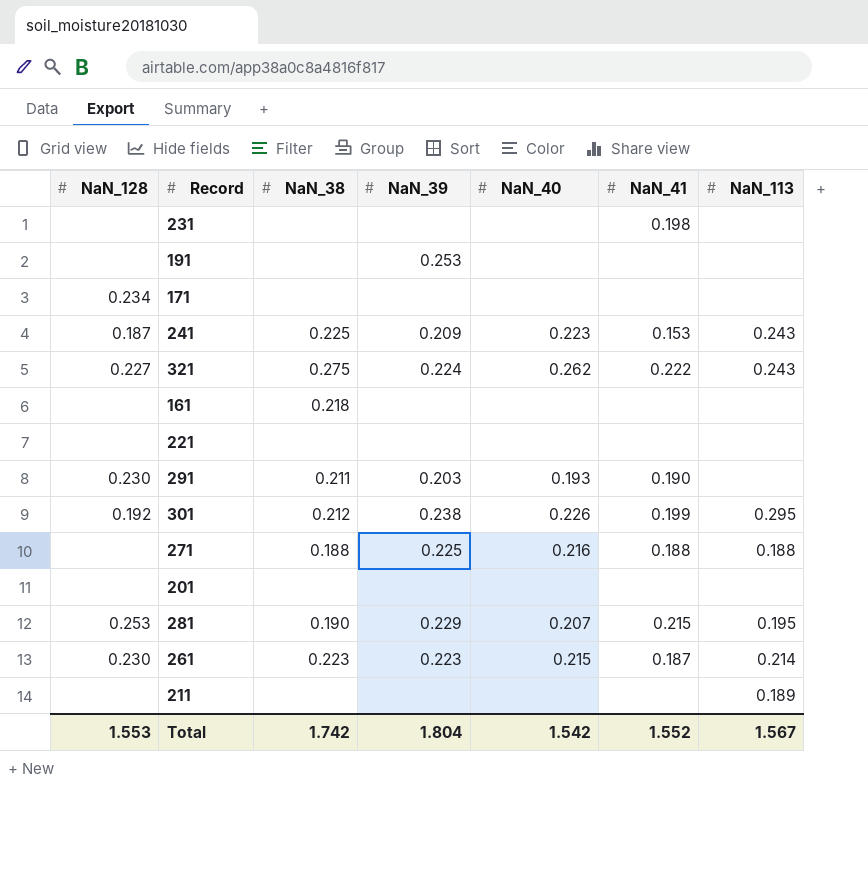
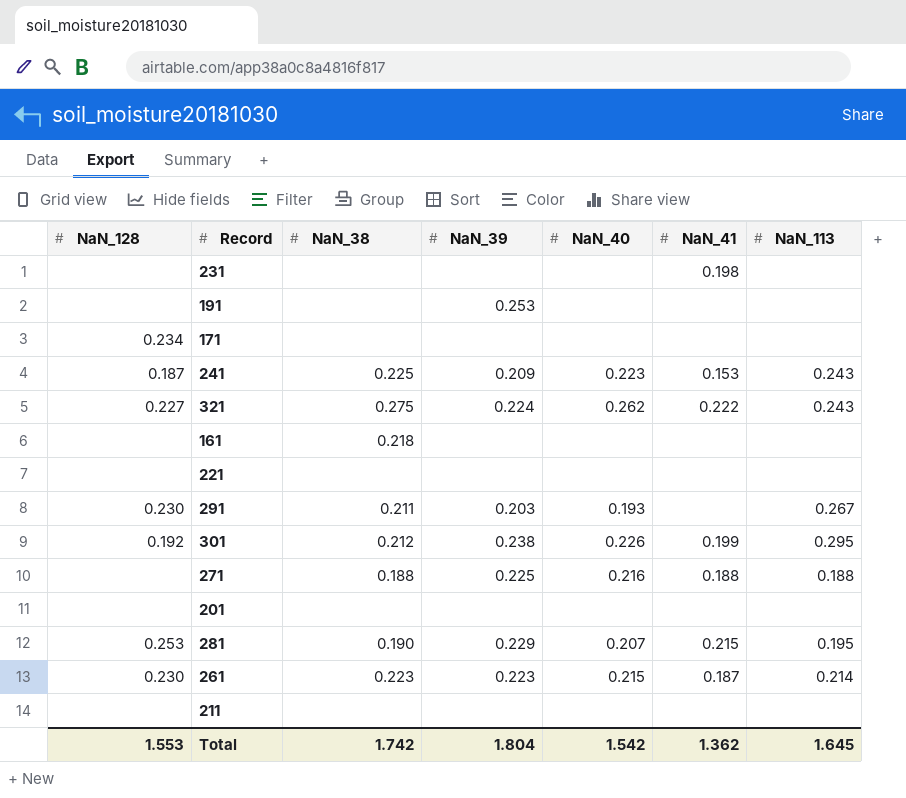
291 | NaN_41: 0.190 -> none
291 | NaN_113: none -> 0.267
211 | NaN_113: 0.189 -> none
Total | NaN_41: 1.552 -> 1.362
Total | NaN_113: 1.567 -> 1.645

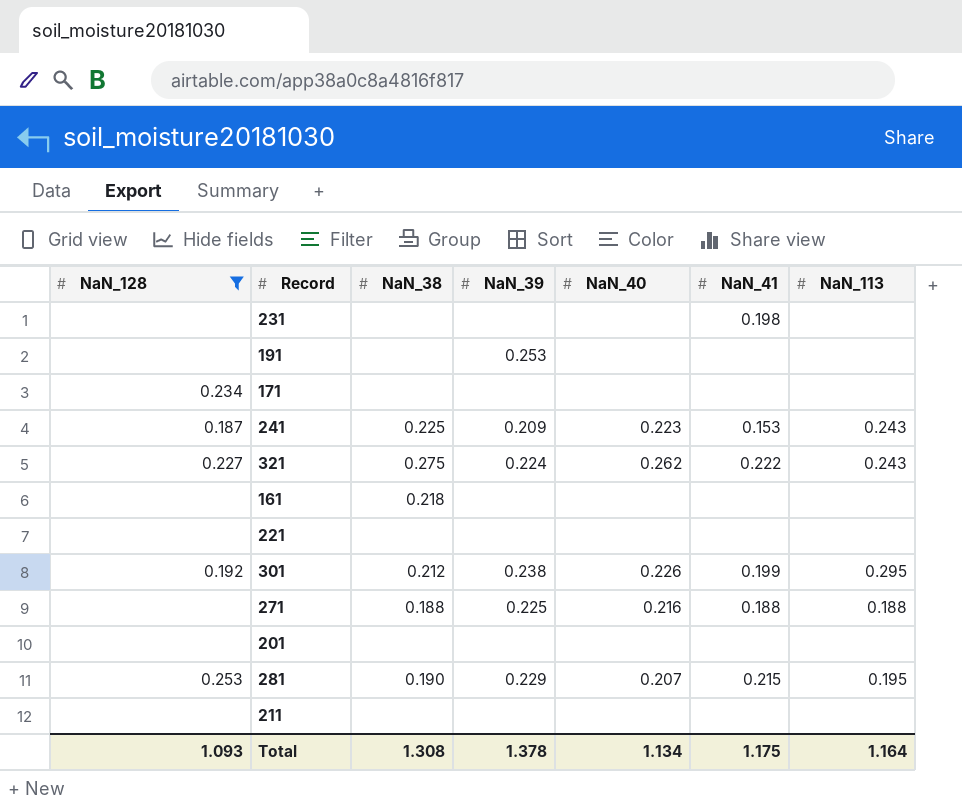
filter: none -> NaN_128 != 0.230
Total | NaN_128: 1.553 -> 1.093
Total | NaN_38: 1.742 -> 1.308
Total | NaN_39: 1.804 -> 1.378
Total | NaN_40: 1.542 -> 1.134
Total | NaN_41: 1.362 -> 1.175
Total | NaN_113: 1.645 -> 1.164

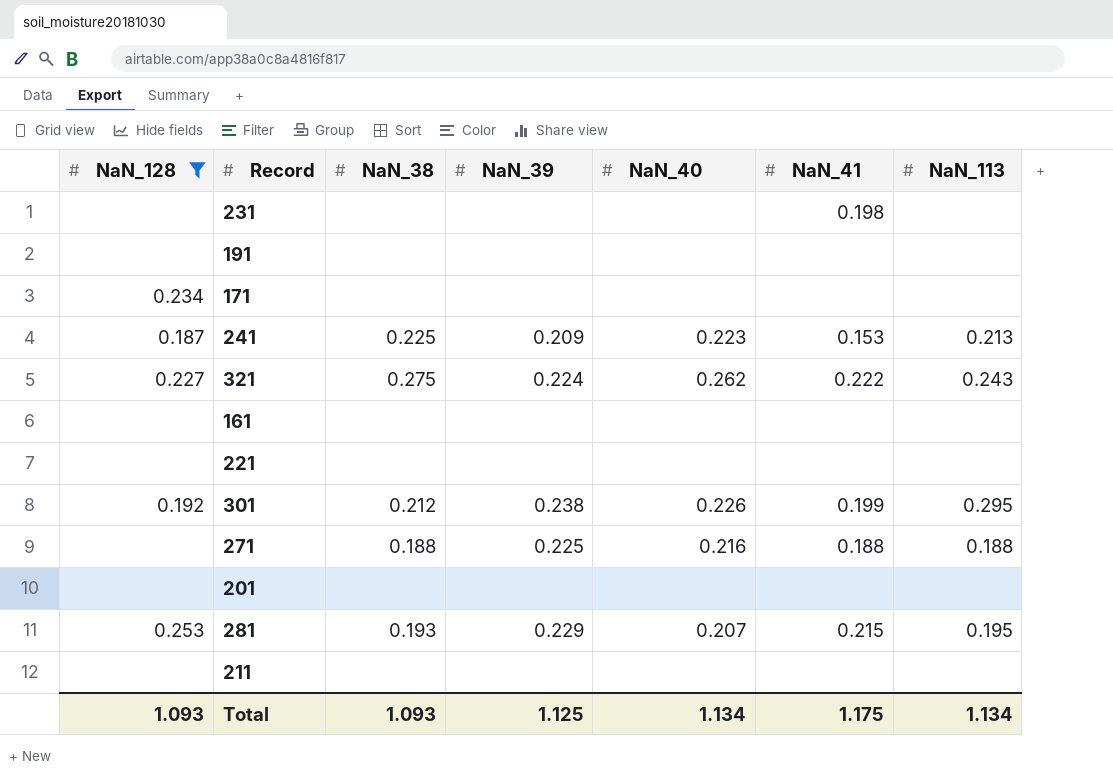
191 | NaN_39: 0.253 -> none
241 | NaN_113: 0.243 -> 0.213
161 | NaN_38: 0.218 -> none
281 | NaN_38: 0.190 -> 0.193
Total | NaN_38: 1.308 -> 1.093
Total | NaN_39: 1.378 -> 1.125
Total | NaN_113: 1.164 -> 1.134

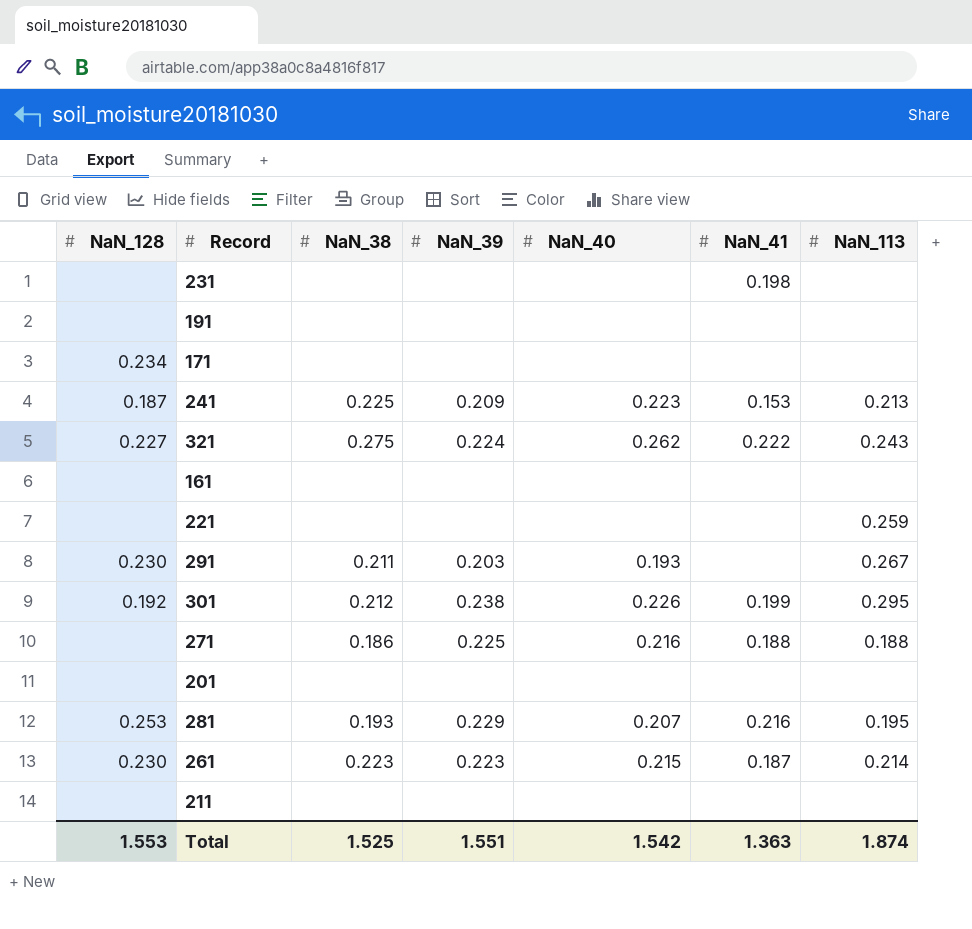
filter: NaN_128 != 0.230 -> none
221 | NaN_113: none -> 0.259
271 | NaN_38: 0.188 -> 0.186
281 | NaN_41: 0.215 -> 0.216
Total | NaN_128: 1.093 -> 1.553
Total | NaN_38: 1.093 -> 1.525
Total | NaN_39: 1.125 -> 1.551
Total | NaN_40: 1.134 -> 1.542
Total | NaN_41: 1.175 -> 1.363
Total | NaN_113: 1.134 -> 1.874

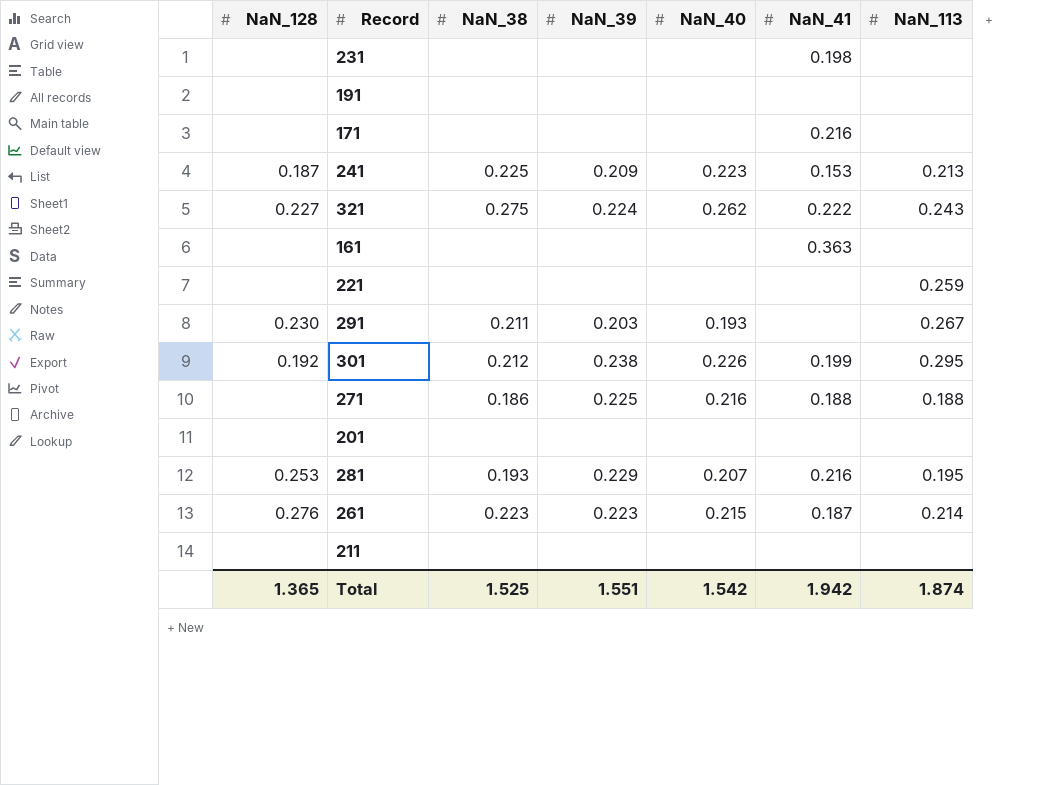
171 | NaN_128: 0.234 -> none
171 | NaN_41: none -> 0.216
161 | NaN_41: none -> 0.363
261 | NaN_128: 0.230 -> 0.276
Total | NaN_128: 1.553 -> 1.365
Total | NaN_41: 1.363 -> 1.942

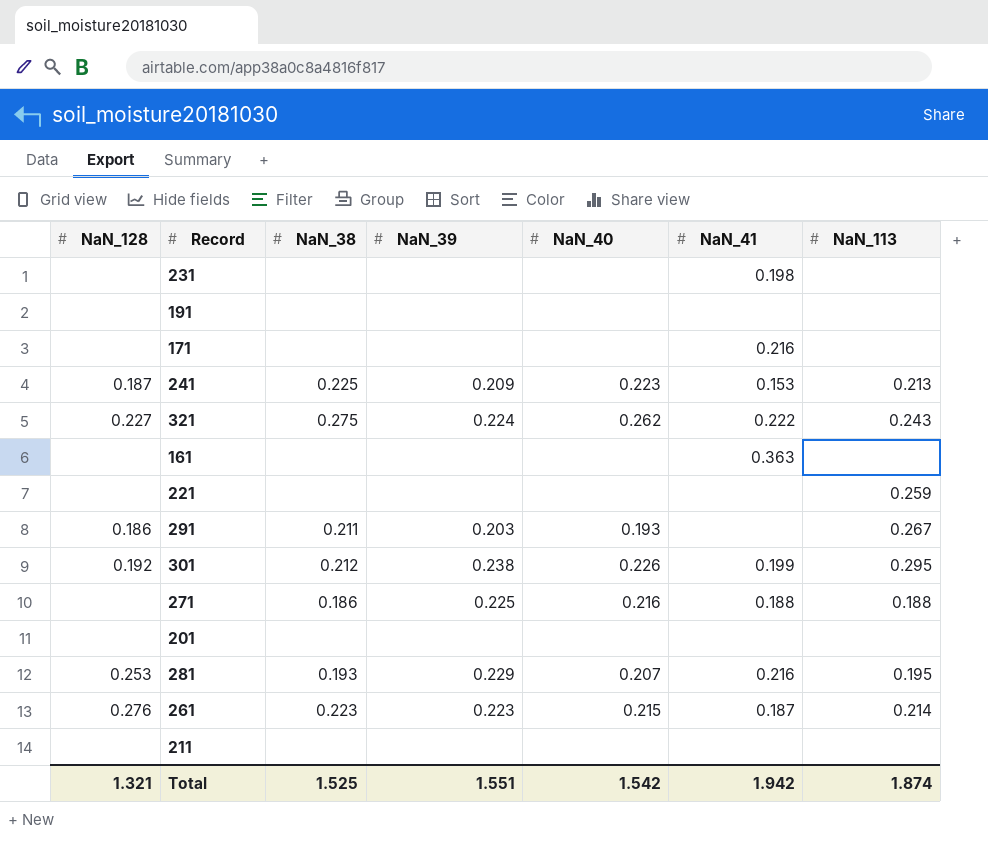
291 | NaN_128: 0.230 -> 0.186
Total | NaN_128: 1.365 -> 1.321

